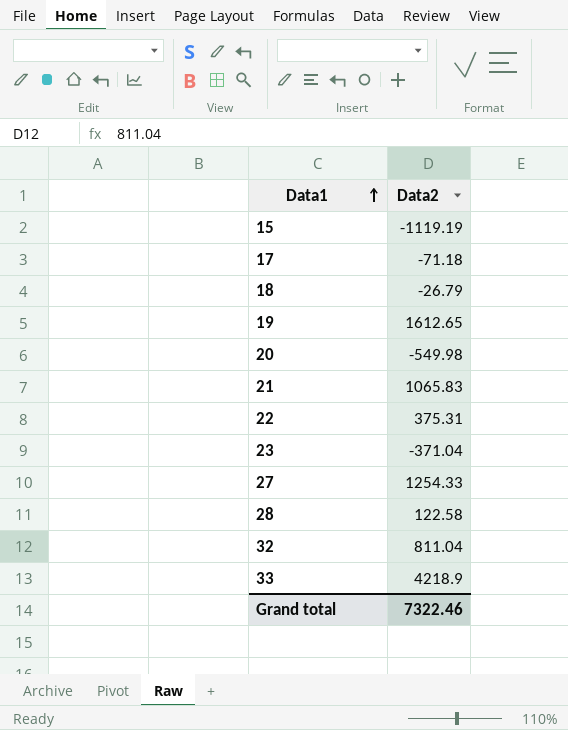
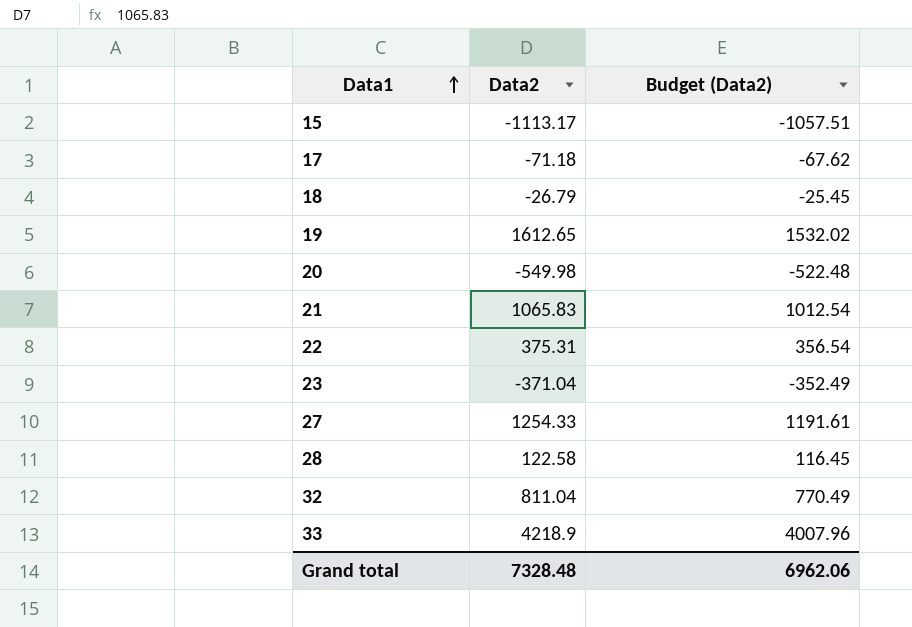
column Budget (Data2) | formula: none -> [Data2] * 0.95
15 | Data2: -1119.19 -> -1113.17
Grand total | Data2: 7322.46 -> 7328.48

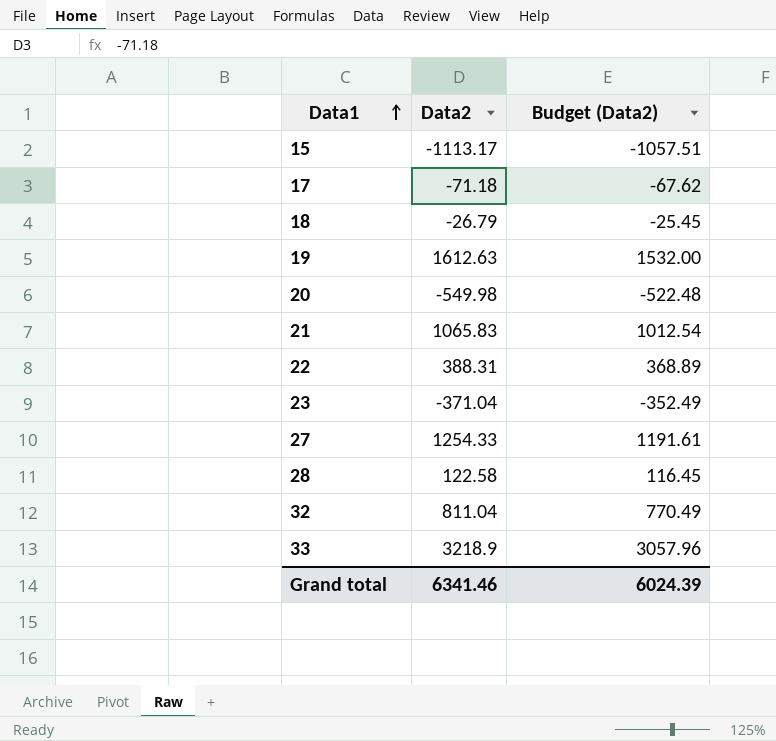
19 | Data2: 1612.65 -> 1612.63
19 | Budget (Data2): 1532.02 -> 1532.00
22 | Data2: 375.31 -> 388.31
22 | Budget (Data2): 356.54 -> 368.89
33 | Data2: 4218.9 -> 3218.9
33 | Budget (Data2): 4007.96 -> 3057.96
Grand total | Data2: 7328.48 -> 6341.46
Grand total | Budget (Data2): 6962.06 -> 6024.39

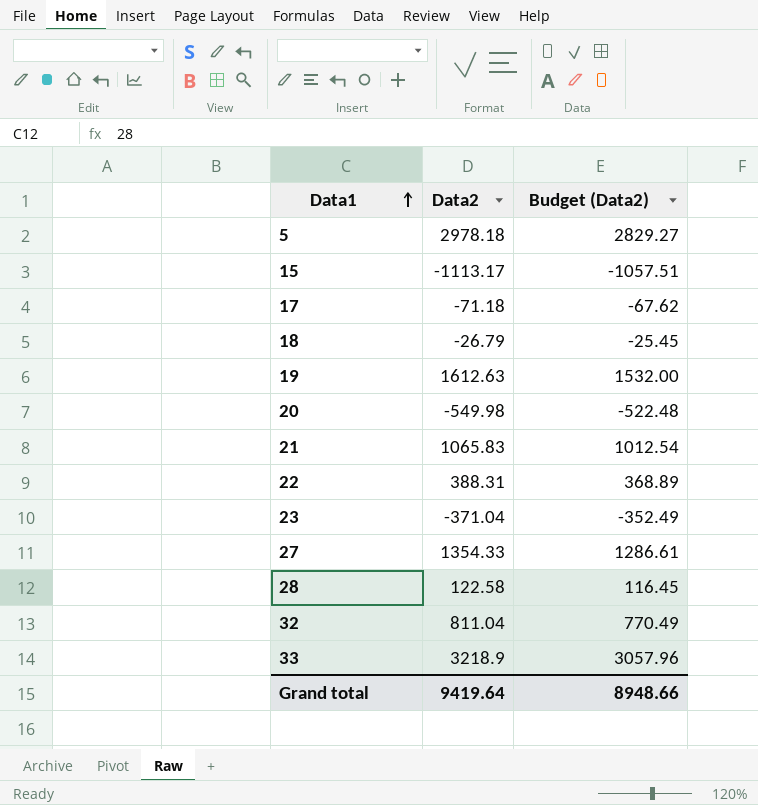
row 5: none -> 2978.18 | 2829.27
27 | Data2: 1254.33 -> 1354.33
27 | Budget (Data2): 1191.61 -> 1286.61
Grand total | Data2: 6341.46 -> 9419.64
Grand total | Budget (Data2): 6024.39 -> 8948.66

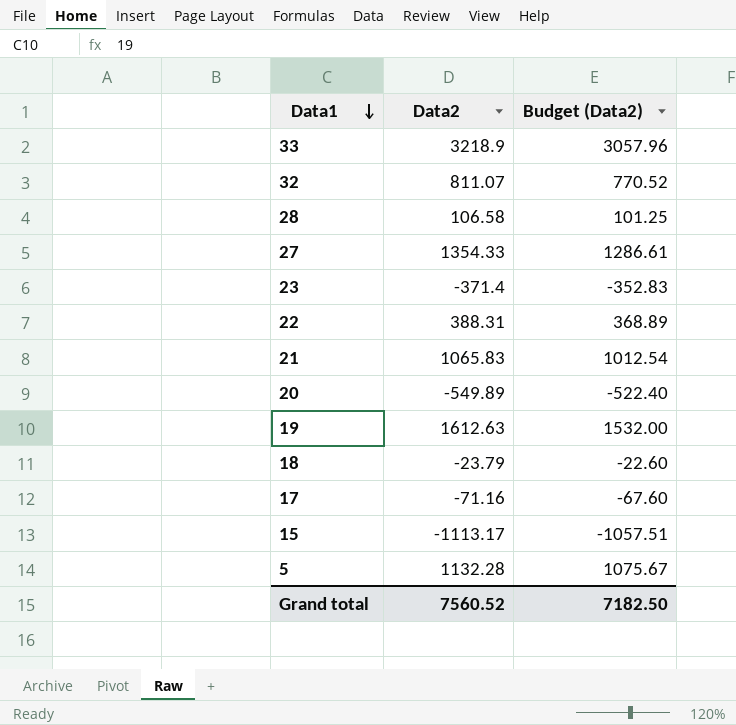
row order: Data1 ascending -> Data1 descending
32 | Data2: 811.04 -> 811.07
32 | Budget (Data2): 770.49 -> 770.52
28 | Data2: 122.58 -> 106.58
28 | Budget (Data2): 116.45 -> 101.25
23 | Data2: -371.04 -> -371.4
23 | Budget (Data2): -352.49 -> -352.83
20 | Data2: -549.98 -> -549.89
20 | Budget (Data2): -522.48 -> -522.40
18 | Data2: -26.79 -> -23.79
18 | Budget (Data2): -25.45 -> -22.60
17 | Data2: -71.18 -> -71.16
17 | Budget (Data2): -67.62 -> -67.60
5 | Data2: 2978.18 -> 1132.28
5 | Budget (Data2): 2829.27 -> 1075.67
Grand total | Data2: 9419.64 -> 7560.52
Grand total | Budget (Data2): 8948.66 -> 7182.50

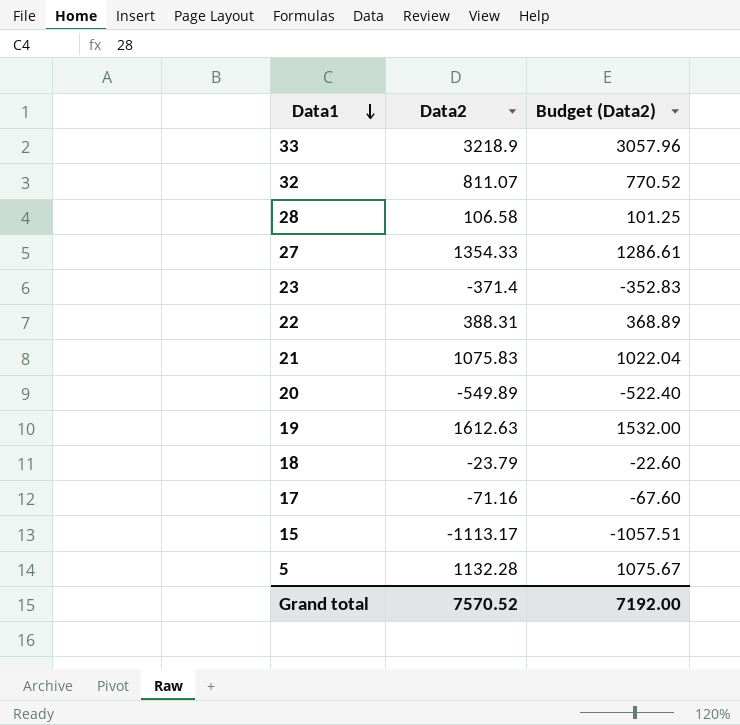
21 | Data2: 1065.83 -> 1075.83
21 | Budget (Data2): 1012.54 -> 1022.04
Grand total | Data2: 7560.52 -> 7570.52
Grand total | Budget (Data2): 7182.50 -> 7192.00

